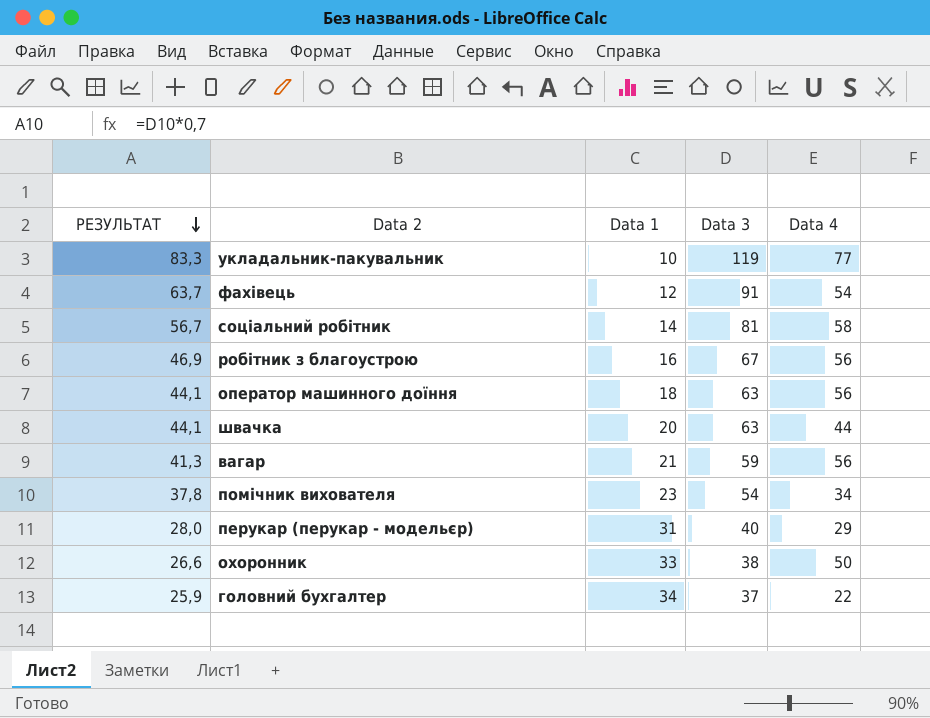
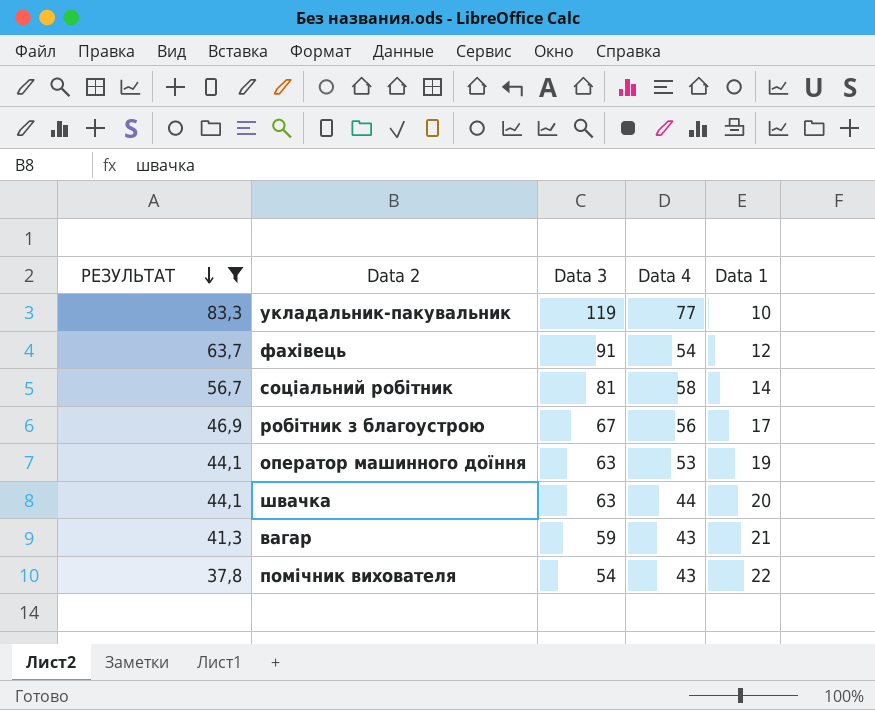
filter: none -> РЕЗУЛЬТАТ >= 37,8
column Data 1 | position: 3 -> 5
робітник з благоустрою | Data 1: 16 -> 17
оператор машинного доїння | Data 4: 56 -> 53
оператор машинного доїння | Data 1: 18 -> 19
вагар | Data 4: 56 -> 43
помічник вихователя | Data 4: 34 -> 43
помічник вихователя | Data 1: 23 -> 22

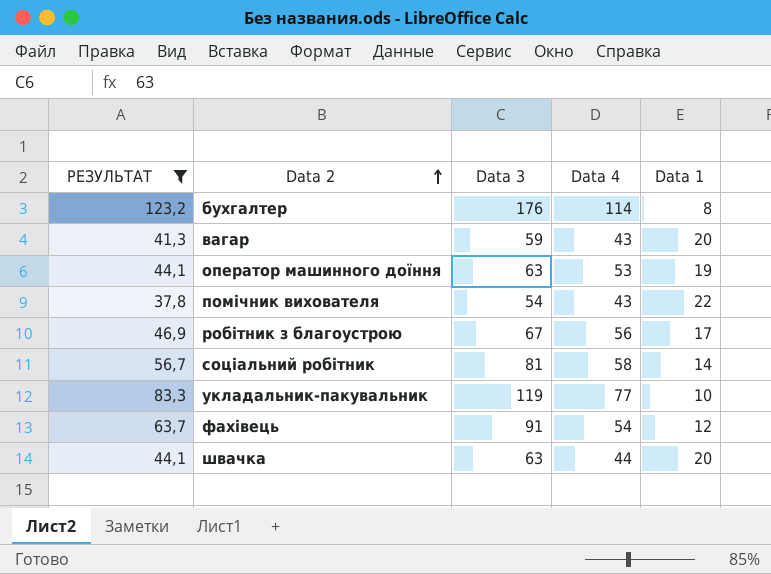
row order: РЕЗУЛЬТАТ descending -> Data 2 ascending
row бухгалтер: none -> 123,2 | 176 | 114 | 8
вагар | Data 1: 21 -> 20

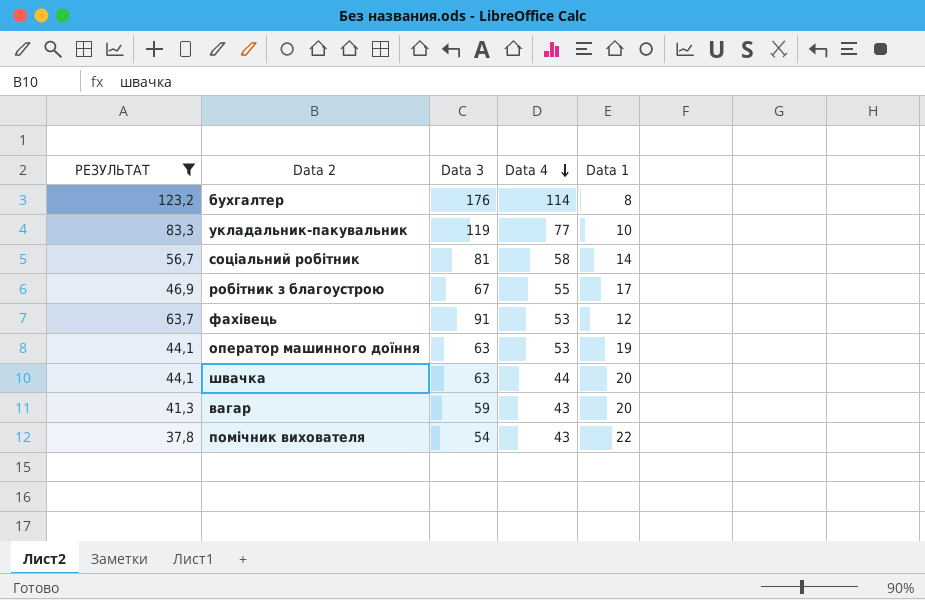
row order: Data 2 ascending -> Data 4 descending
робітник з благоустрою | Data 4: 56 -> 55
фахівець | Data 4: 54 -> 53

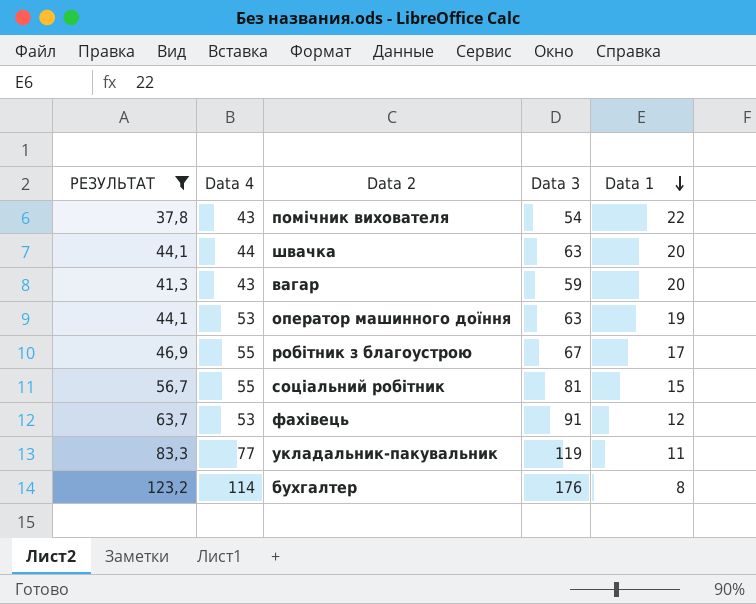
row order: Data 4 descending -> Data 1 descending
column Data 4 | position: 4 -> 2
соціальний робітник | Data 4: 58 -> 55
соціальний робітник | Data 1: 14 -> 15
укладальник-пакувальник | Data 1: 10 -> 11

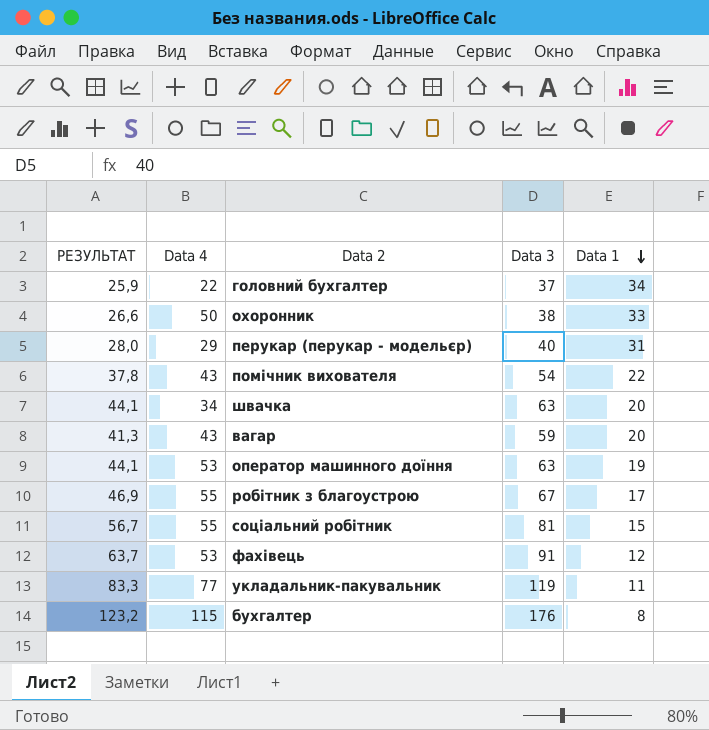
filter: РЕЗУЛЬТАТ >= 37,8 -> none
швачка | Data 4: 44 -> 34
бухгалтер | Data 4: 114 -> 115

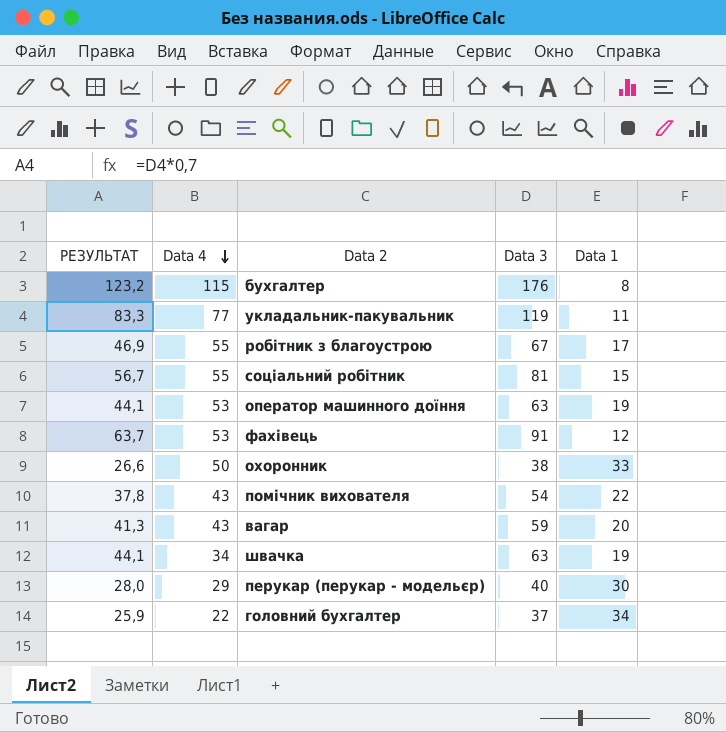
row order: Data 1 descending -> Data 4 descending
швачка | Data 1: 20 -> 19
перукар (перукар - модельєр) | Data 1: 31 -> 30

